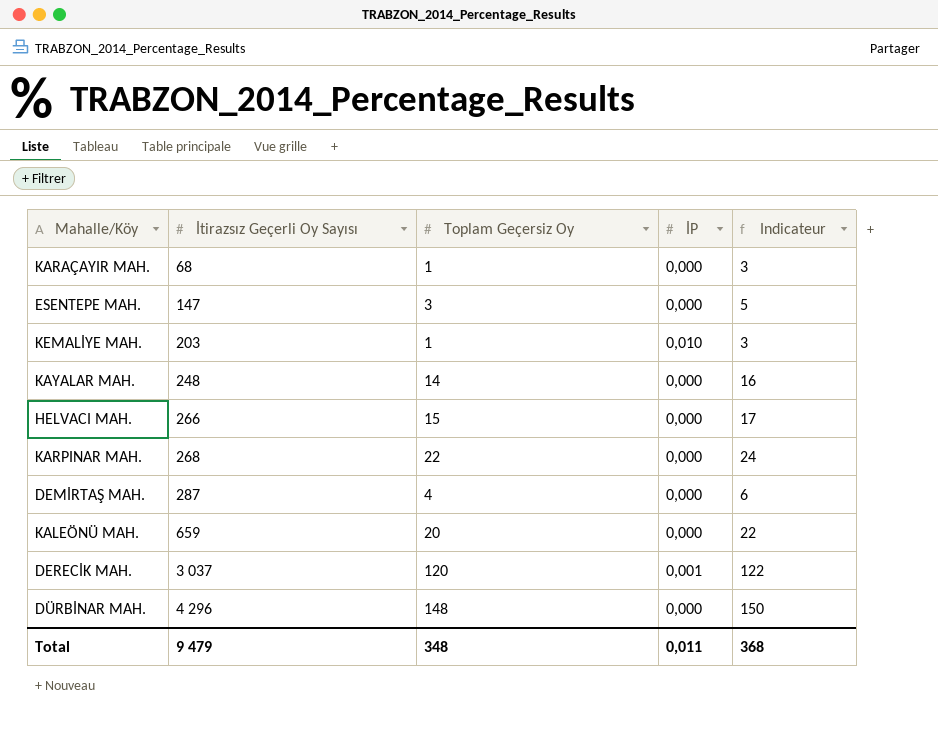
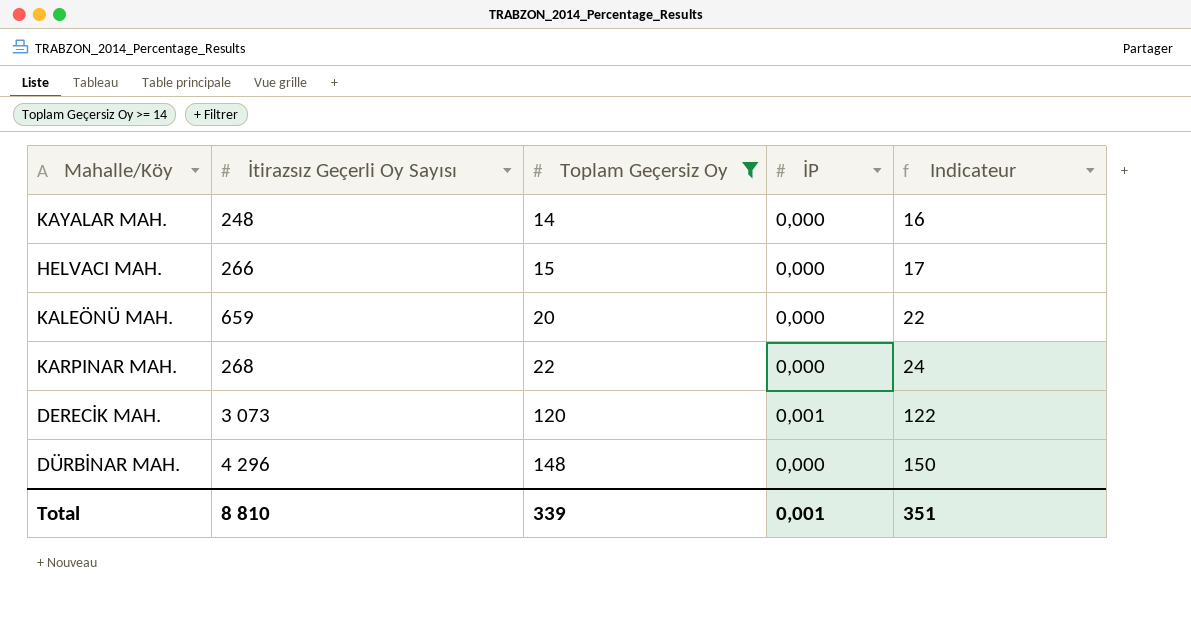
filter: none -> Toplam Geçersiz Oy >= 14
row order: İtirazsız Geçerli Oy Sayısı ascending -> Toplam Geçersiz Oy ascending
DERECİK MAH. | İtirazsız Geçerli Oy Sayısı: 3 037 -> 3 073
Total | İtirazsız Geçerli Oy Sayısı: 9 479 -> 8 810
Total | Toplam Geçersiz Oy: 348 -> 339
Total | İP: 0,011 -> 0,001
Total | Indicateur: 368 -> 351

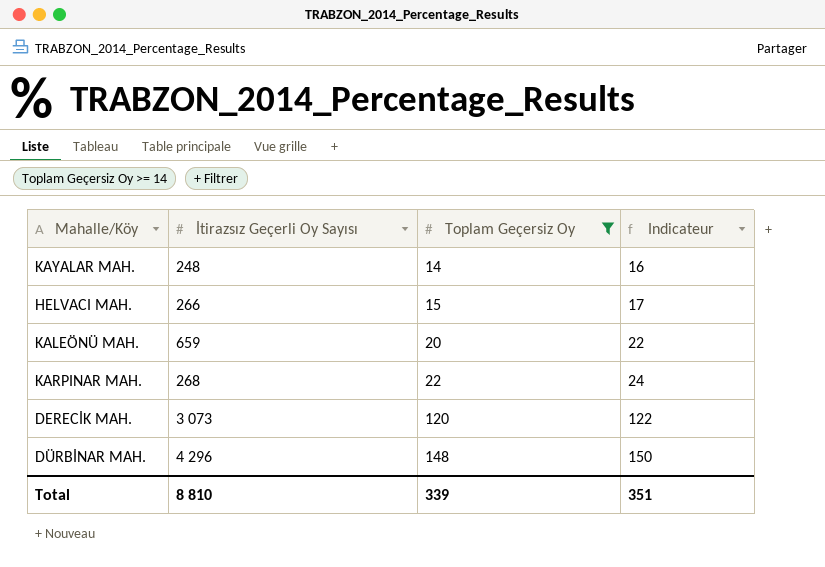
column İP | position: 4 -> none

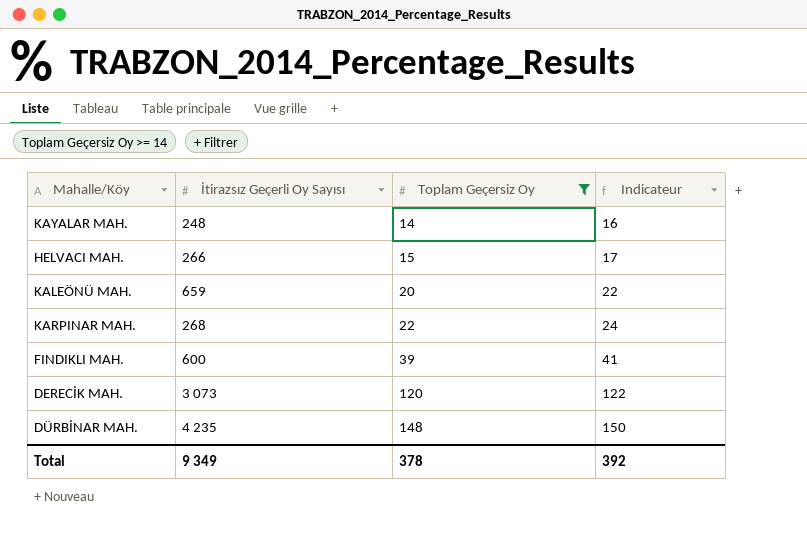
row FINDIKLI MAH.: none -> 600 | 39 | 41
DÜRBİNAR MAH. | İtirazsız Geçerli Oy Sayısı: 4 296 -> 4 235
Total | İtirazsız Geçerli Oy Sayısı: 8 810 -> 9 349
Total | Toplam Geçersiz Oy: 339 -> 378
Total | Indicateur: 351 -> 392

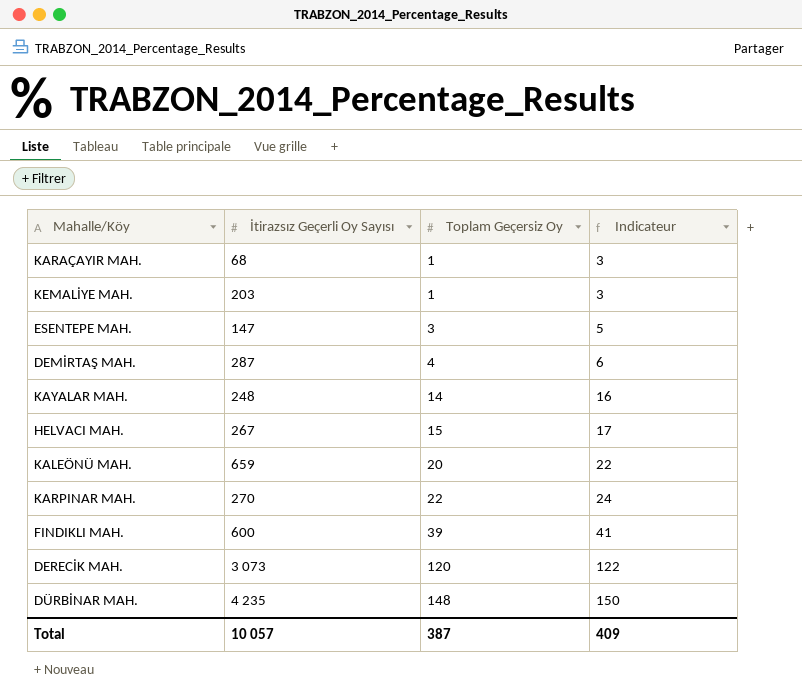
filter: Toplam Geçersiz Oy >= 14 -> none
HELVACI MAH. | İtirazsız Geçerli Oy Sayısı: 266 -> 267
KARPINAR MAH. | İtirazsız Geçerli Oy Sayısı: 268 -> 270
Total | İtirazsız Geçerli Oy Sayısı: 9 349 -> 10 057
Total | Toplam Geçersiz Oy: 378 -> 387
Total | Indicateur: 392 -> 409

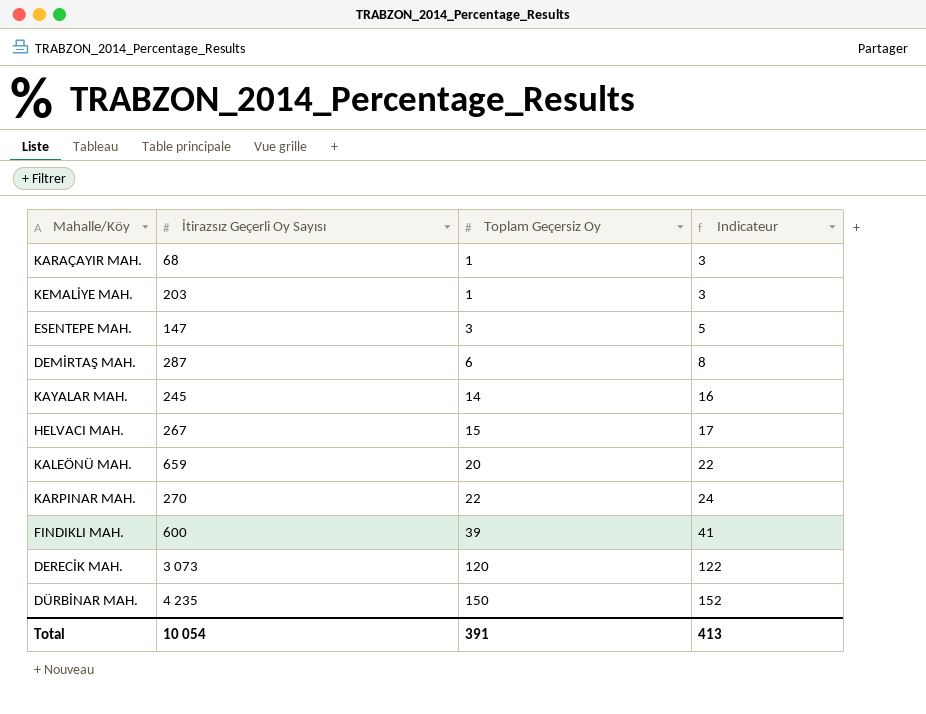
DEMİRTAŞ MAH. | Toplam Geçersiz Oy: 4 -> 6
DEMİRTAŞ MAH. | Indicateur: 6 -> 8
KAYALAR MAH. | İtirazsız Geçerli Oy Sayısı: 248 -> 245
DÜRBİNAR MAH. | Toplam Geçersiz Oy: 148 -> 150
DÜRBİNAR MAH. | Indicateur: 150 -> 152
Total | İtirazsız Geçerli Oy Sayısı: 10 057 -> 10 054
Total | Toplam Geçersiz Oy: 387 -> 391
Total | Indicateur: 409 -> 413

